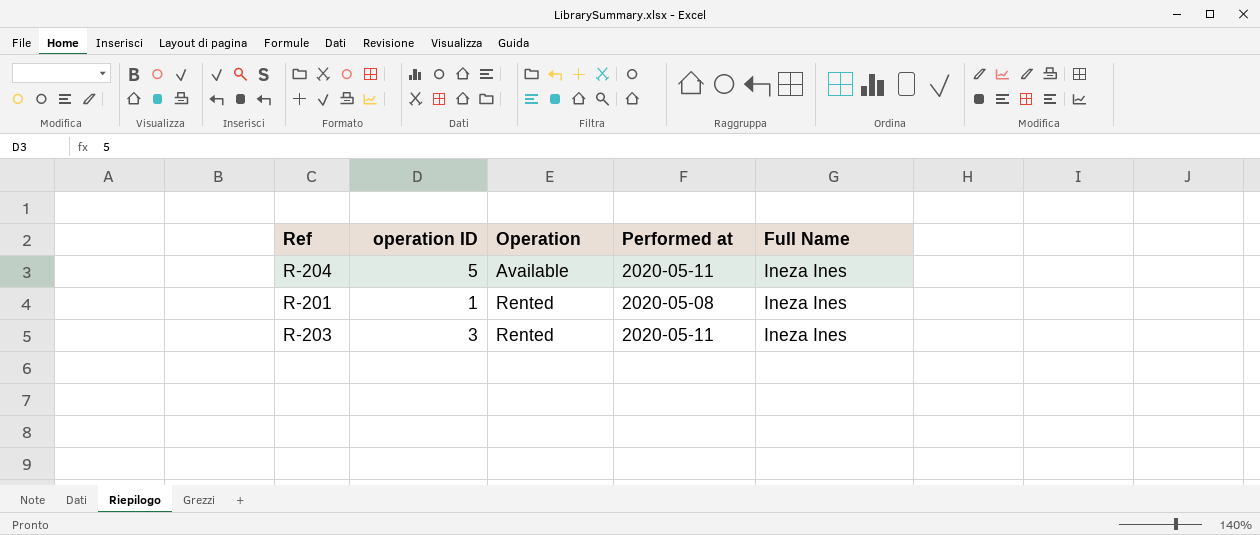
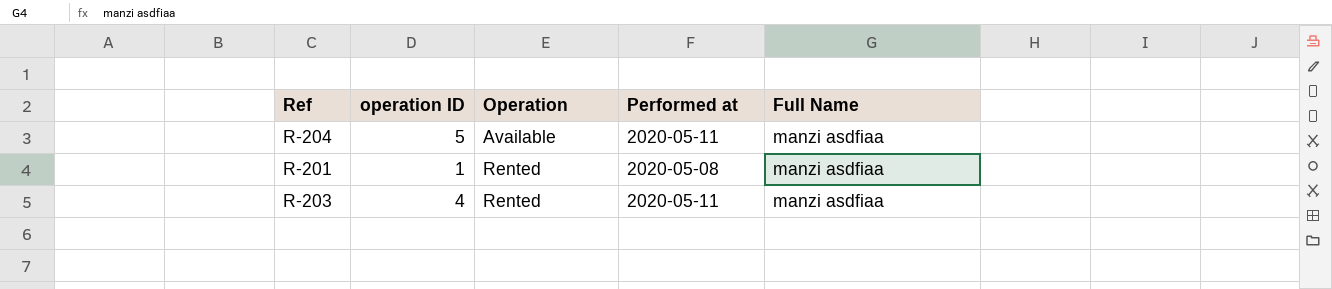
R-204 | Full Name: Ineza Ines -> manzi asdfiaa
R-201 | Full Name: Ineza Ines -> manzi asdfiaa
R-203 | operation ID: 3 -> 4
R-203 | Full Name: Ineza Ines -> manzi asdfiaa

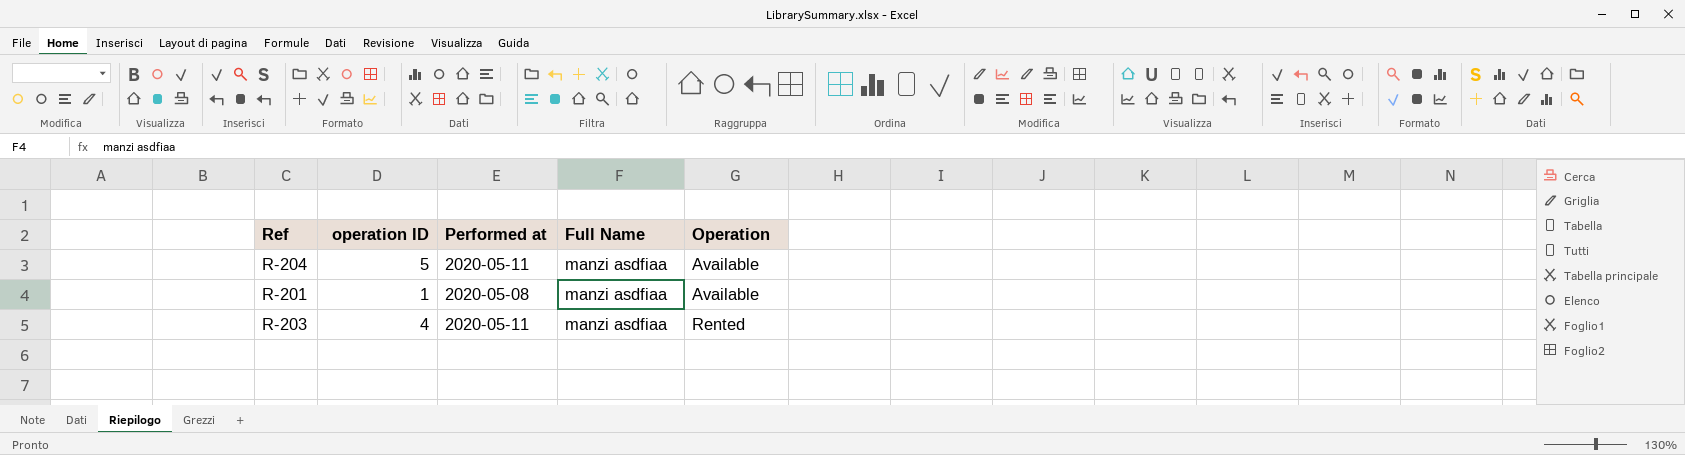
column Operation | position: 3 -> 5
R-201 | Operation: Rented -> Available

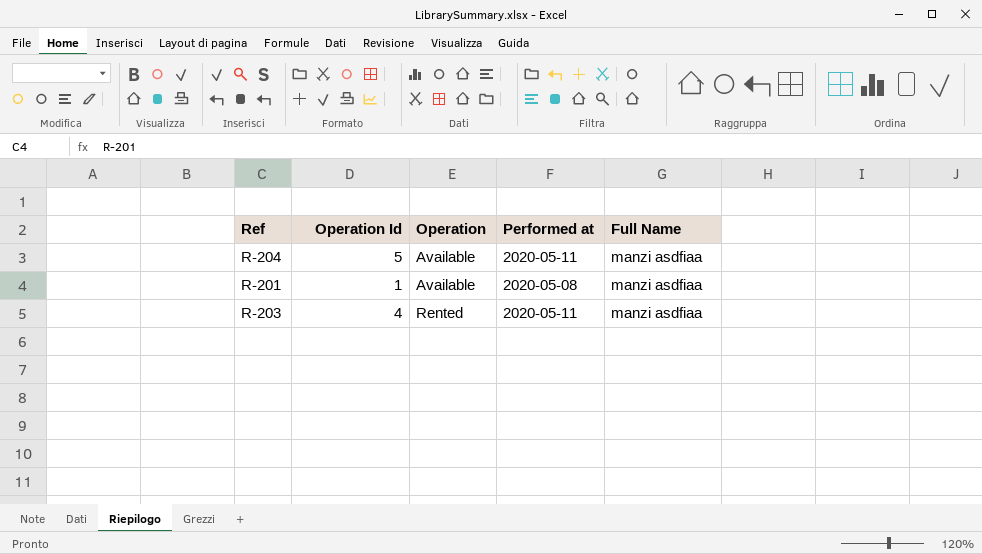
column name: operation ID -> Operation Id
column Operation | position: 5 -> 3

